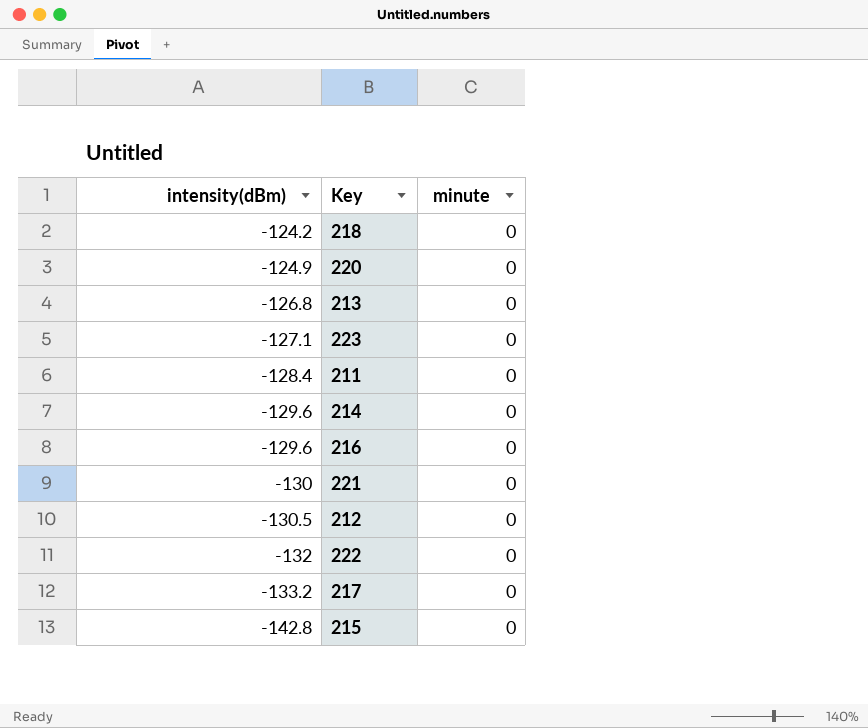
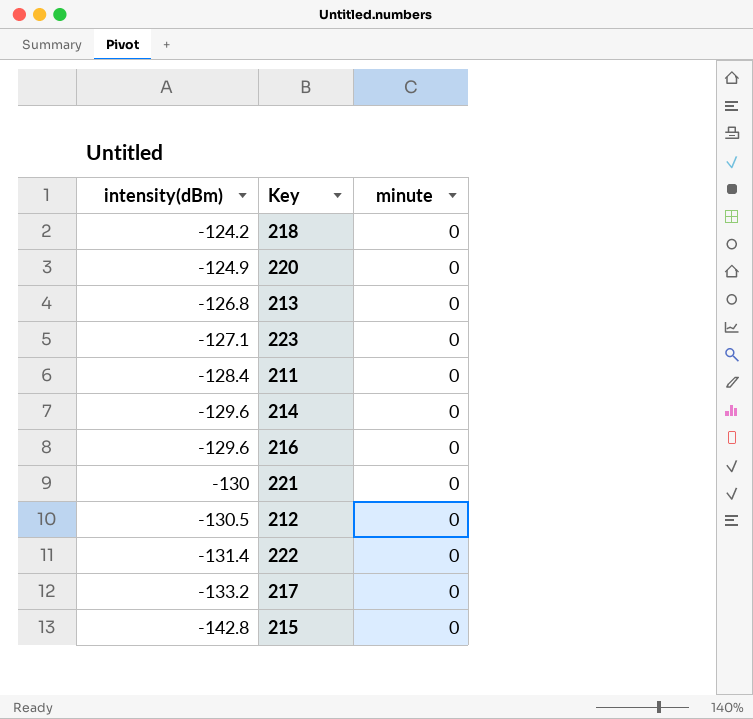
222 | intensity(dBm): -132 -> -131.4

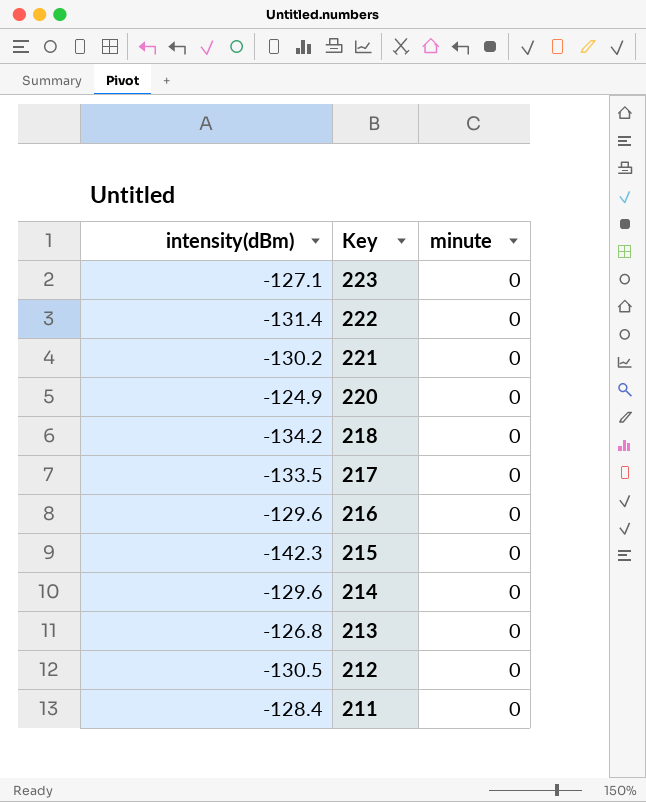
row order: intensity(dBm) descending -> Key descending
221 | intensity(dBm): -130 -> -130.2
218 | intensity(dBm): -124.2 -> -134.2
217 | intensity(dBm): -133.2 -> -133.5
215 | intensity(dBm): -142.8 -> -142.3

